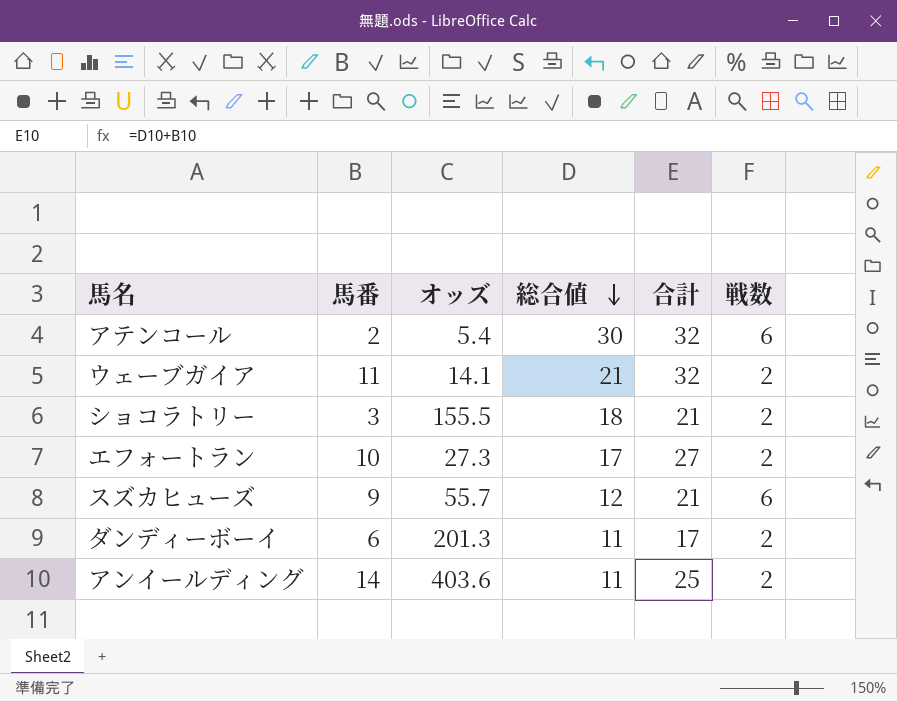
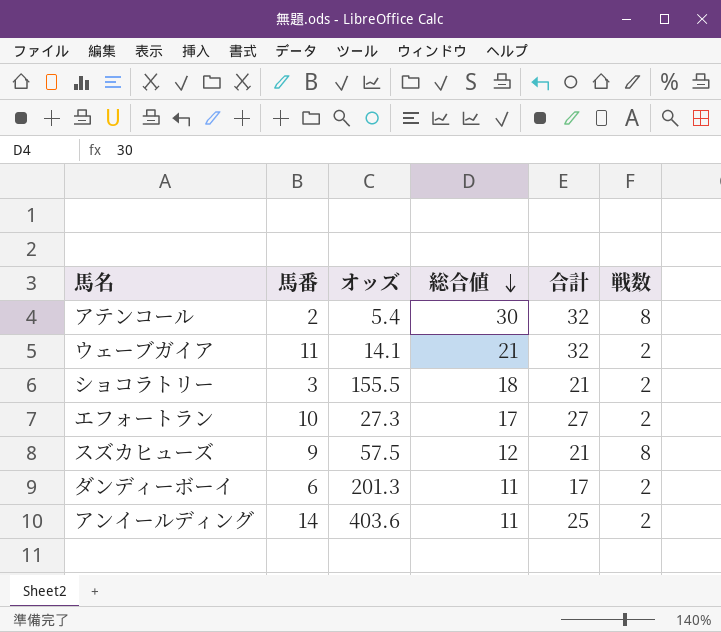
アテンコール | 戦数: 6 -> 8
スズカヒューズ | オッズ: 55.7 -> 57.5
スズカヒューズ | 戦数: 6 -> 8

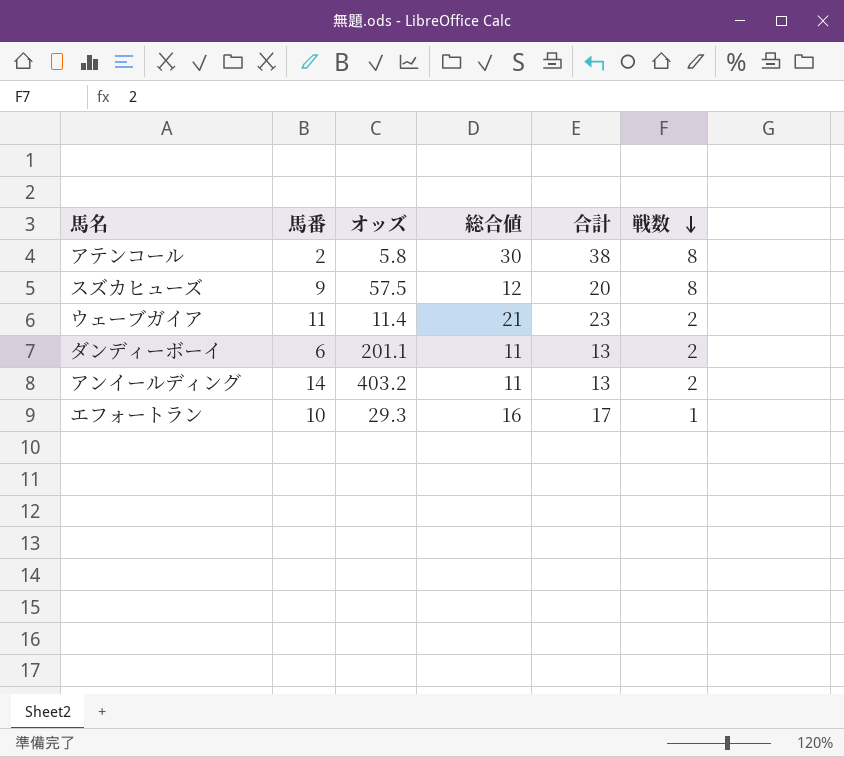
row order: 総合値 descending -> 戦数 descending
column 合計 | formula: [馬番] + [総合値] -> [総合値] + [戦数]
row ショコラトリー: 3 | 155.5 | 18 | 21 | 2 -> none
アテンコール | オッズ: 5.4 -> 5.8
ウェーブガイア | オッズ: 14.1 -> 11.4
ダンディーボーイ | オッズ: 201.3 -> 201.1
アンイールディング | オッズ: 403.6 -> 403.2
エフォートラン | オッズ: 27.3 -> 29.3
エフォートラン | 総合値: 17 -> 16
エフォートラン | 戦数: 2 -> 1

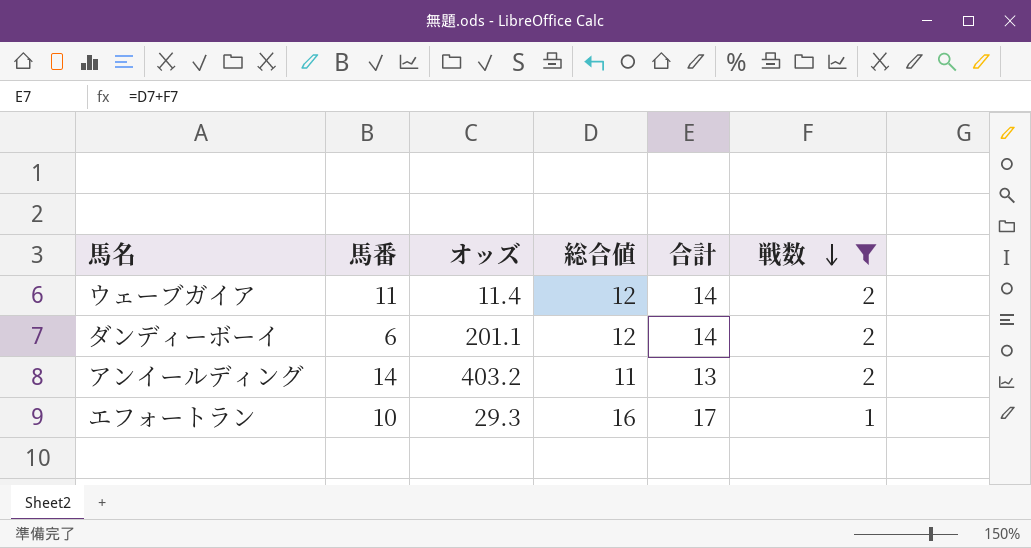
filter: none -> 戦数 != 8
ウェーブガイア | 総合値: 21 -> 12
ウェーブガイア | 合計: 23 -> 14
ダンディーボーイ | 総合値: 11 -> 12
ダンディーボーイ | 合計: 13 -> 14

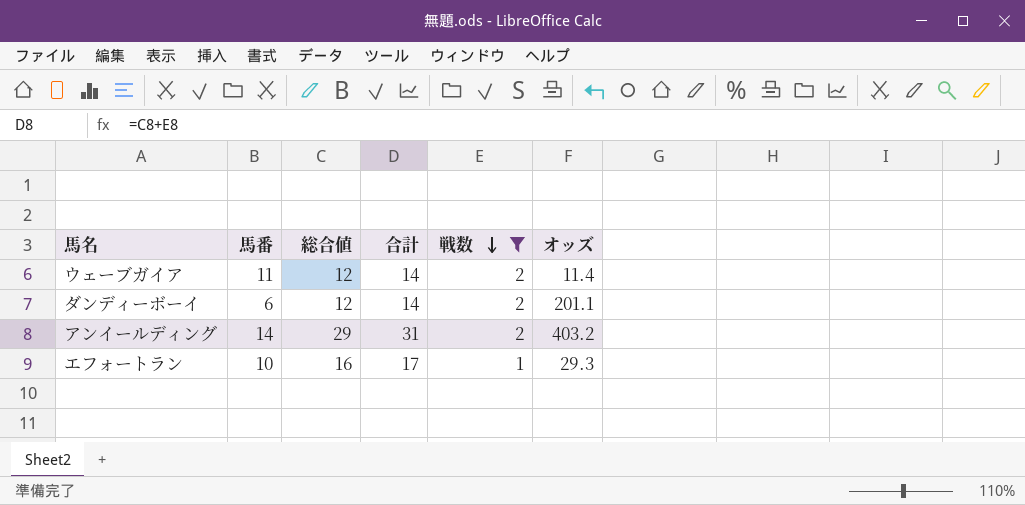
column オッズ | position: 3 -> 6
アンイールディング | 総合値: 11 -> 29
アンイールディング | 合計: 13 -> 31

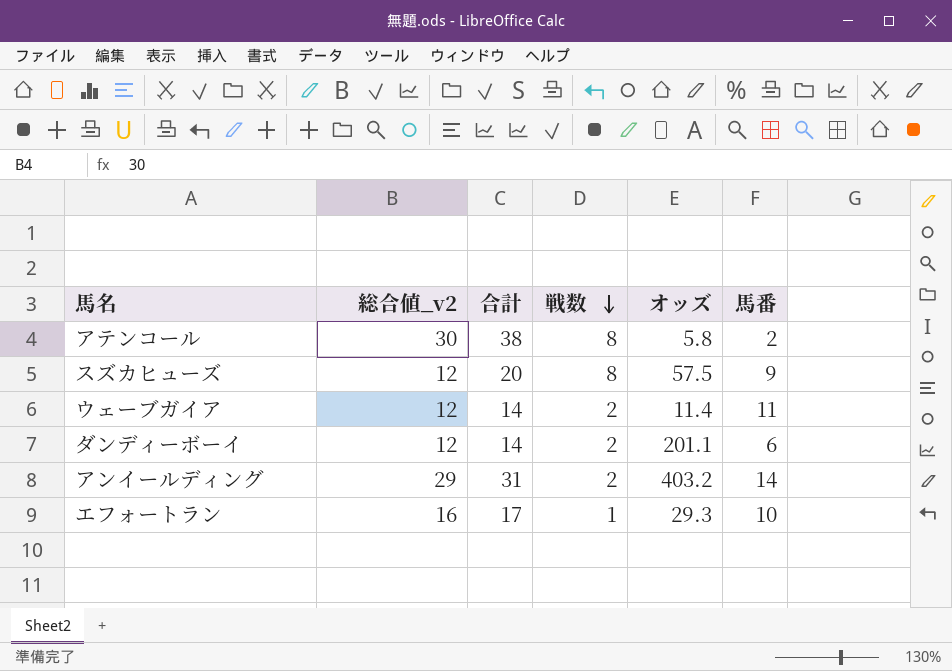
filter: 戦数 != 8 -> none
column name: 総合値 -> 総合値_v2
column 馬番 | position: 2 -> 6

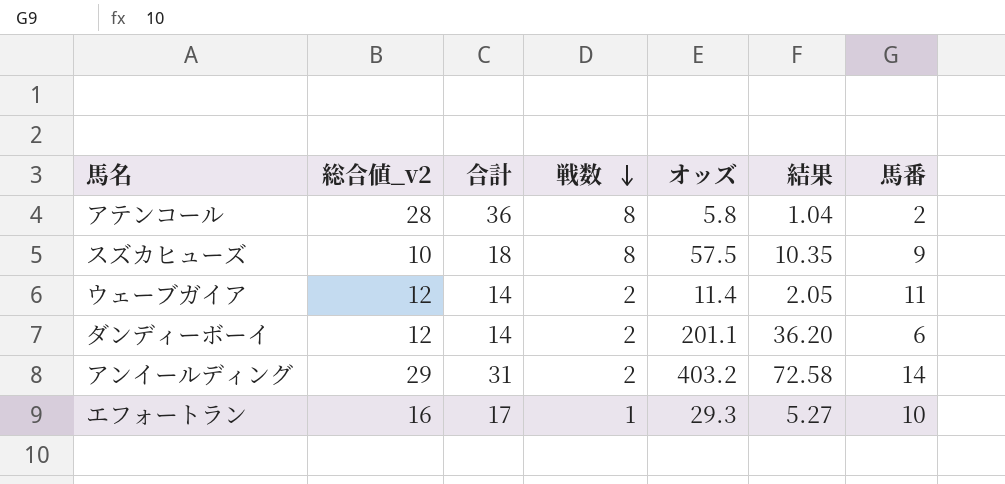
column 結果 | formula: none -> [オッズ] * 0.18
アテンコール | 総合値_v2: 30 -> 28
アテンコール | 合計: 38 -> 36
スズカヒューズ | 総合値_v2: 12 -> 10
スズカヒューズ | 合計: 20 -> 18

